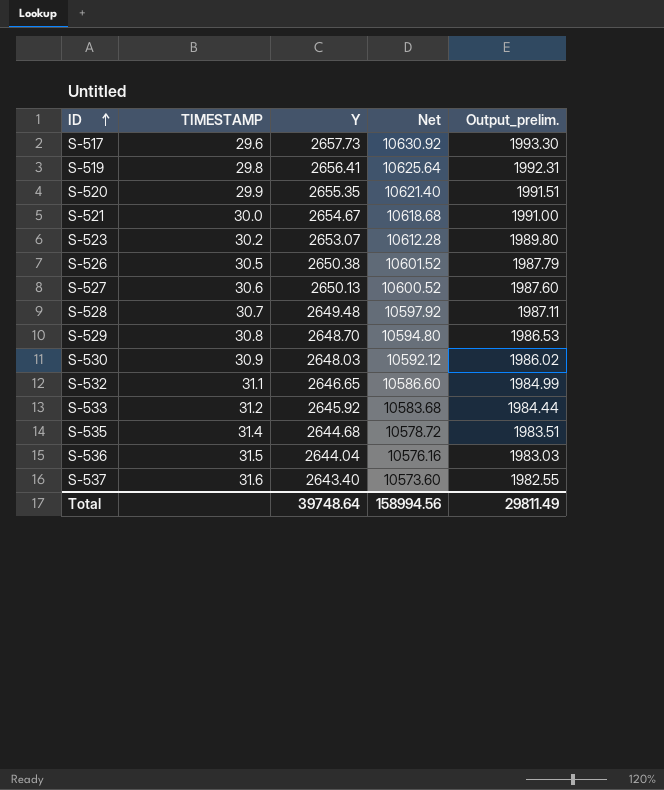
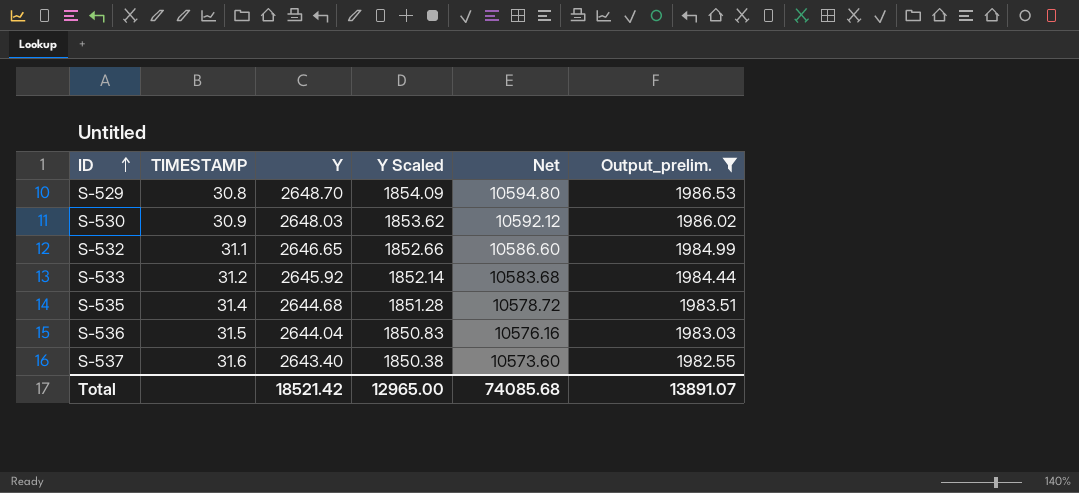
filter: none -> Output_prelim. <= 1986.53
column Y Scaled | formula: none -> [Y] * 0.7
Total | Y: 39748.64 -> 18521.42
Total | Net: 158994.56 -> 74085.68
Total | Output_prelim.: 29811.49 -> 13891.07

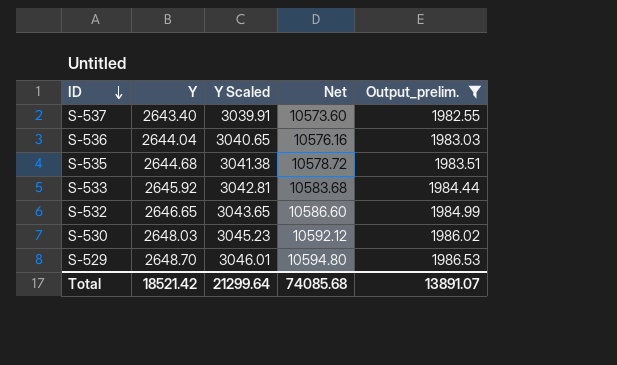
row order: ID ascending -> ID descending
column TIMESTAMP | position: 2 -> none
column Y Scaled | formula: [Y] * 0.7 -> [Y] * 1.15
Total | Y Scaled: 12965.00 -> 21299.64

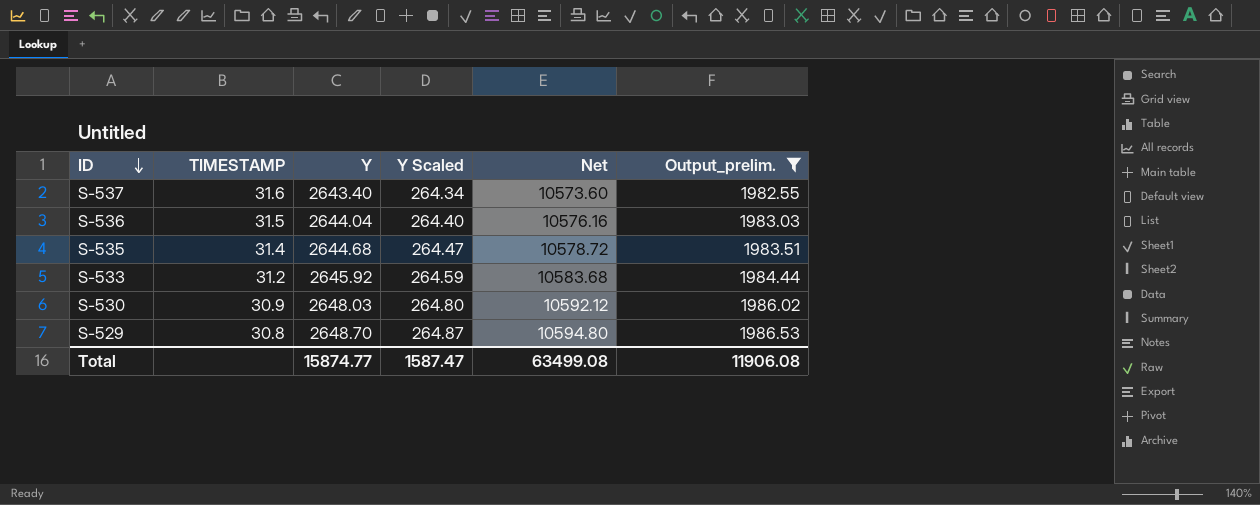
column TIMESTAMP | position: none -> 2
column Y Scaled | formula: [Y] * 1.15 -> [Y] * 0.1
row S-532: 2646.65 | 3043.65 | 10586.60 | 1984.99 -> none
Total | Y: 18521.42 -> 15874.77
Total | Y Scaled: 21299.64 -> 1587.47
Total | Net: 74085.68 -> 63499.08
Total | Output_prelim.: 13891.07 -> 11906.08

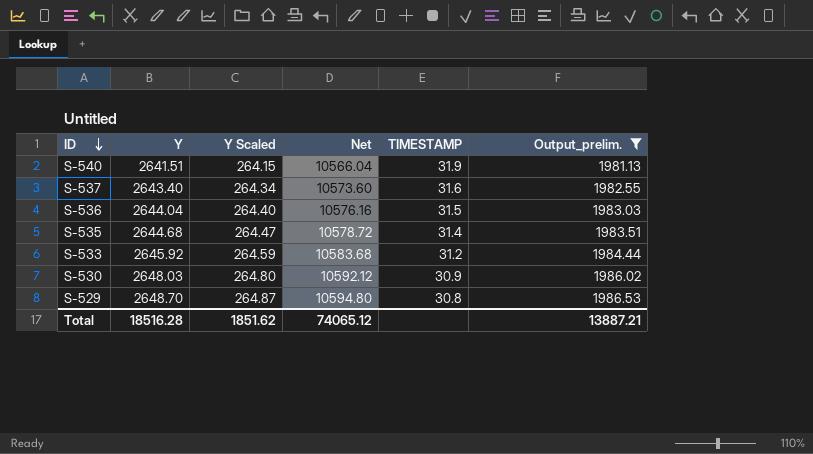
column TIMESTAMP | position: 2 -> 5
row S-540: none -> 2641.51 | 264.15 | 10566.04 | 31.9 | 1981.13
Total | Y: 15874.77 -> 18516.28
Total | Y Scaled: 1587.47 -> 1851.62
Total | Net: 63499.08 -> 74065.12
Total | Output_prelim.: 11906.08 -> 13887.21

